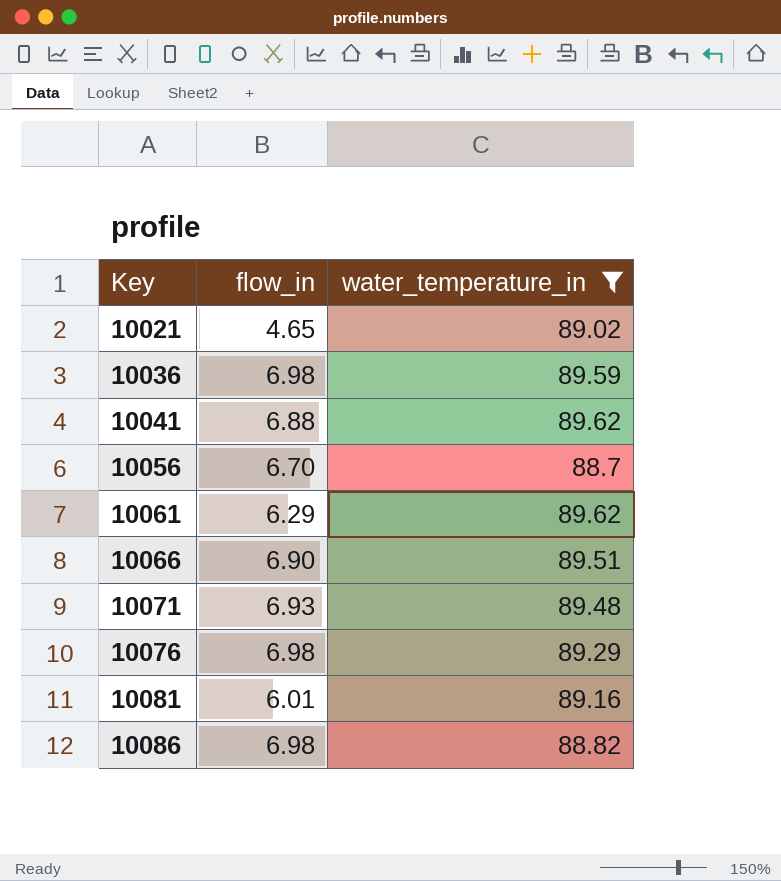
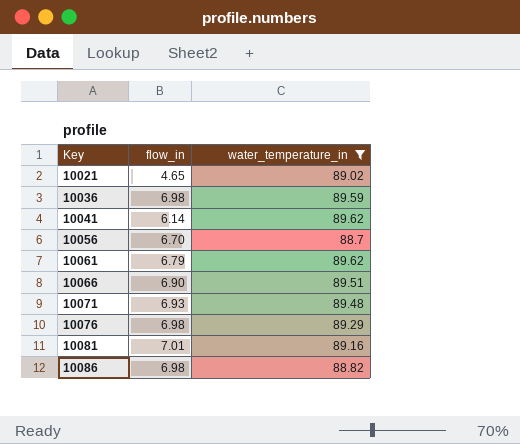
10041 | flow_in: 6.88 -> 6.14
10061 | flow_in: 6.29 -> 6.79
10081 | flow_in: 6.01 -> 7.01

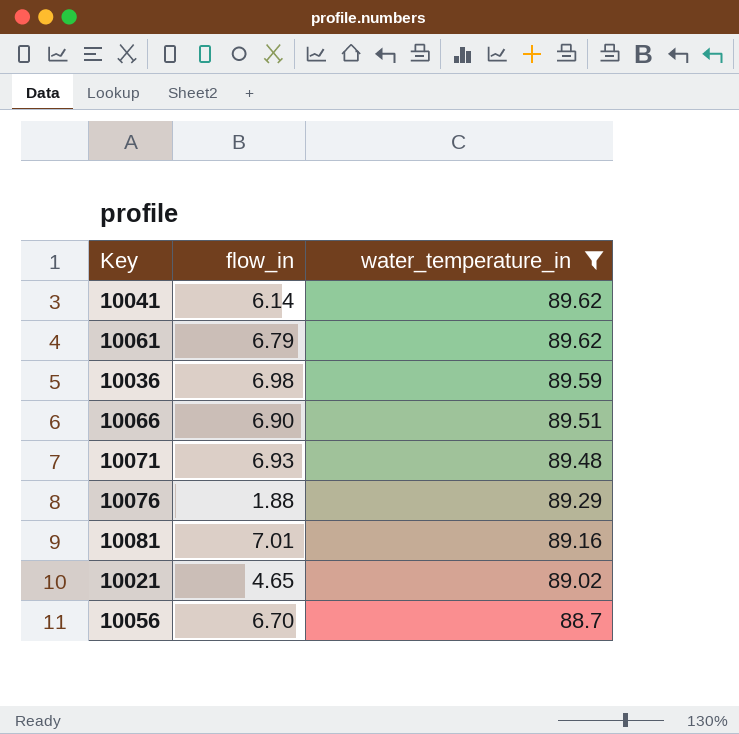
row order: Key ascending -> water_temperature_in descending
row 10086: 6.98 | 88.82 -> none
10076 | flow_in: 6.98 -> 1.88

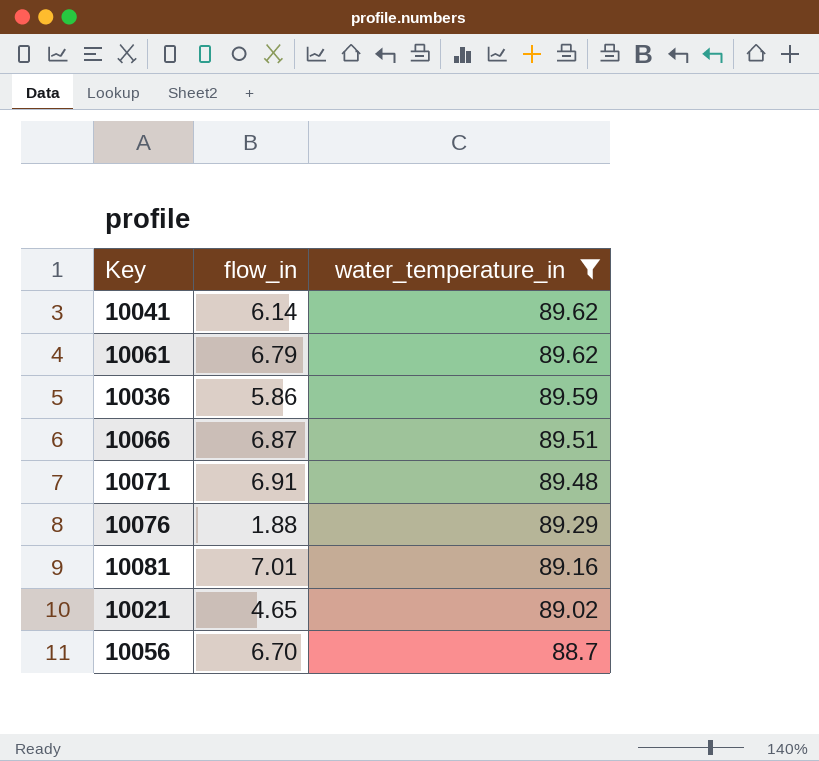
10036 | flow_in: 6.98 -> 5.86
10066 | flow_in: 6.90 -> 6.87
10071 | flow_in: 6.93 -> 6.91

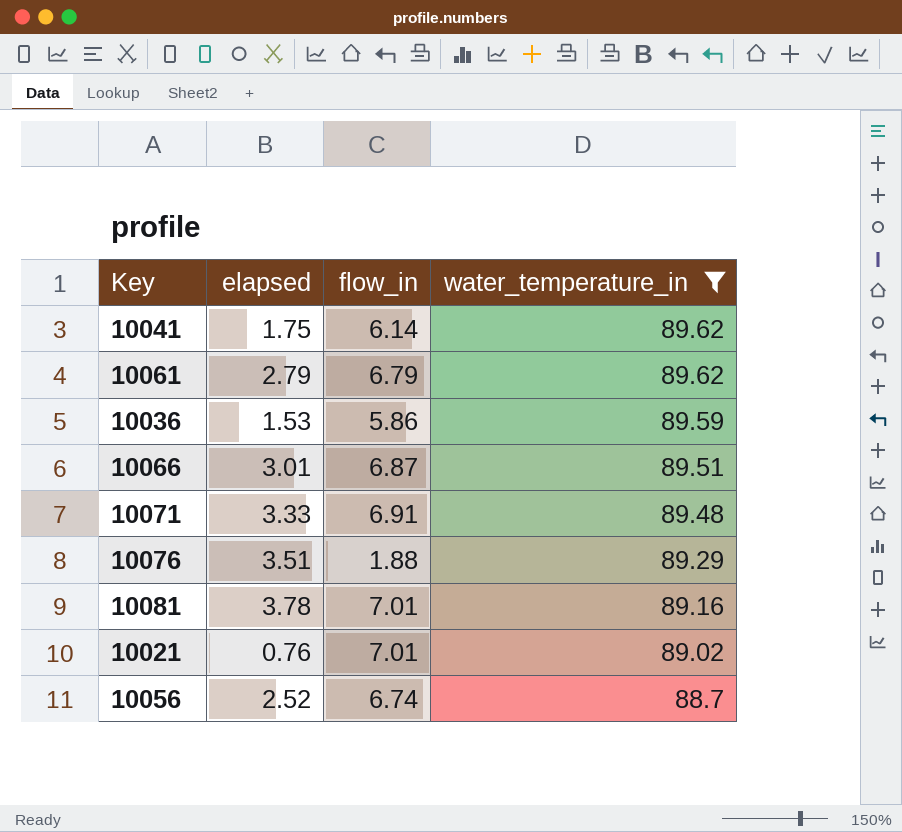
column elapsed | position: none -> 2
10021 | flow_in: 4.65 -> 7.01
10056 | flow_in: 6.70 -> 6.74

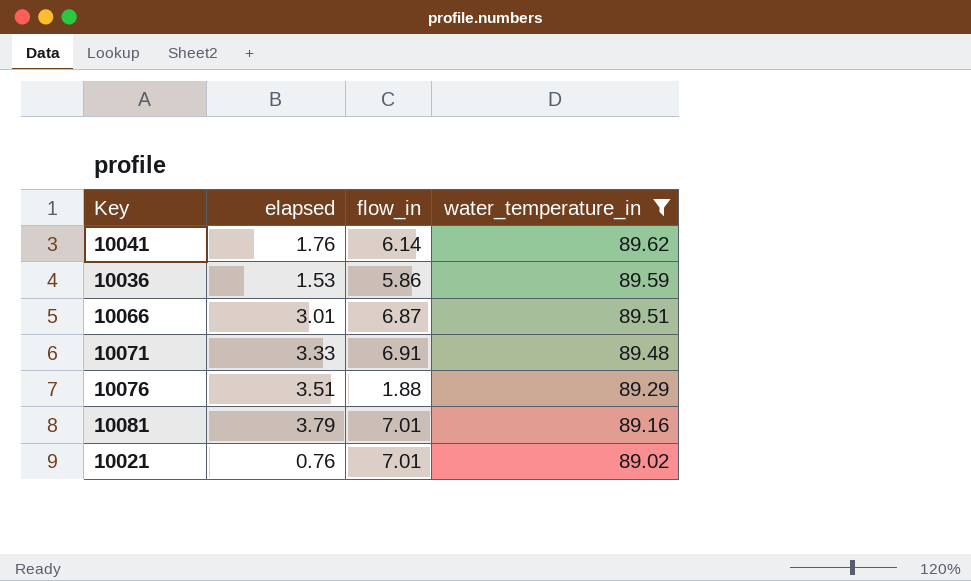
row 10061: 2.79 | 6.79 | 89.62 -> none
row 10056: 2.52 | 6.74 | 88.7 -> none
10041 | elapsed: 1.75 -> 1.76
10081 | elapsed: 3.78 -> 3.79

